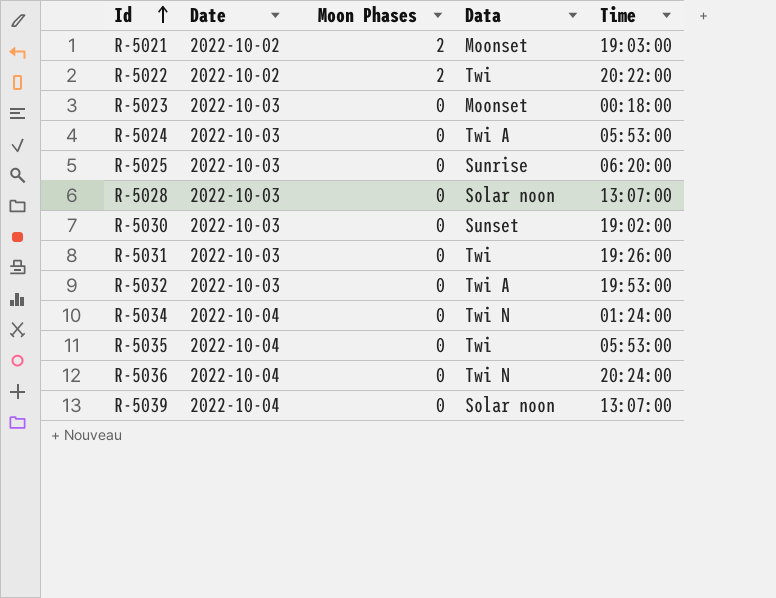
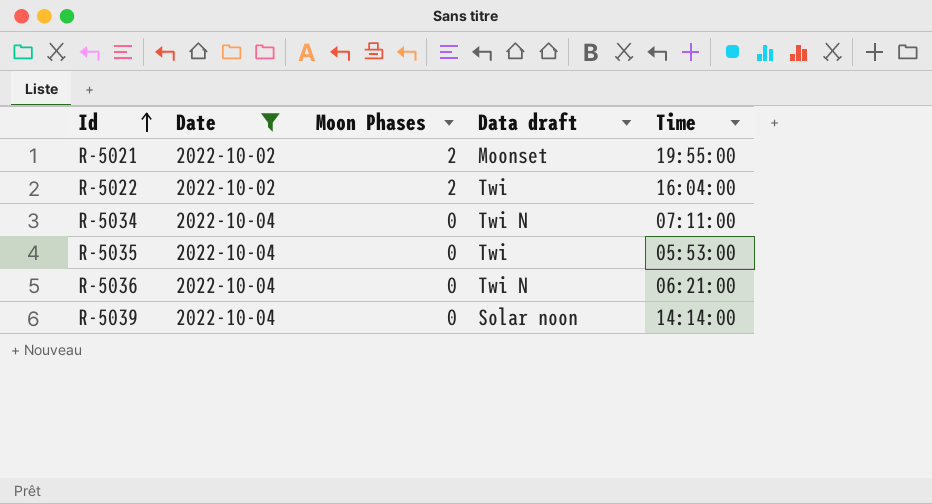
filter: none -> Date != 2022-10-03
column name: Data -> Data draft
R-5021 | Time: 19:03:00 -> 19:55:00
R-5022 | Time: 20:22:00 -> 16:04:00
R-5034 | Time: 01:24:00 -> 07:11:00
R-5036 | Time: 20:24:00 -> 06:21:00
R-5039 | Time: 13:07:00 -> 14:14:00

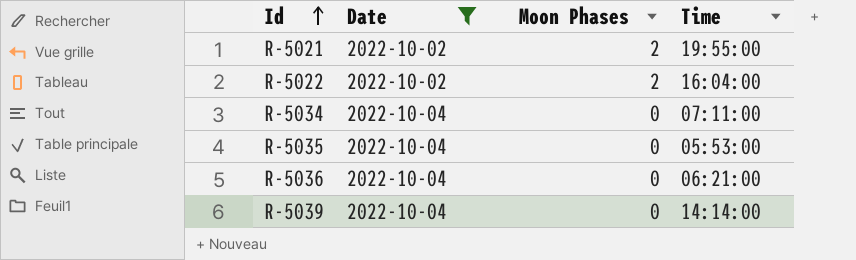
column Data draft | position: 4 -> none

